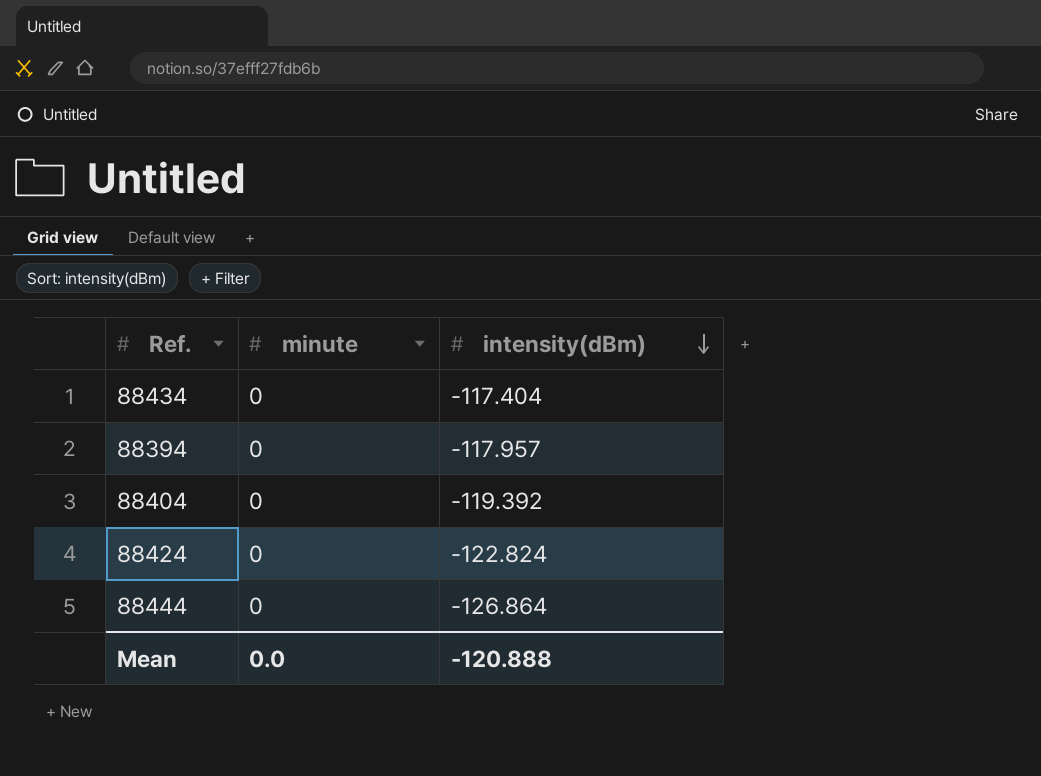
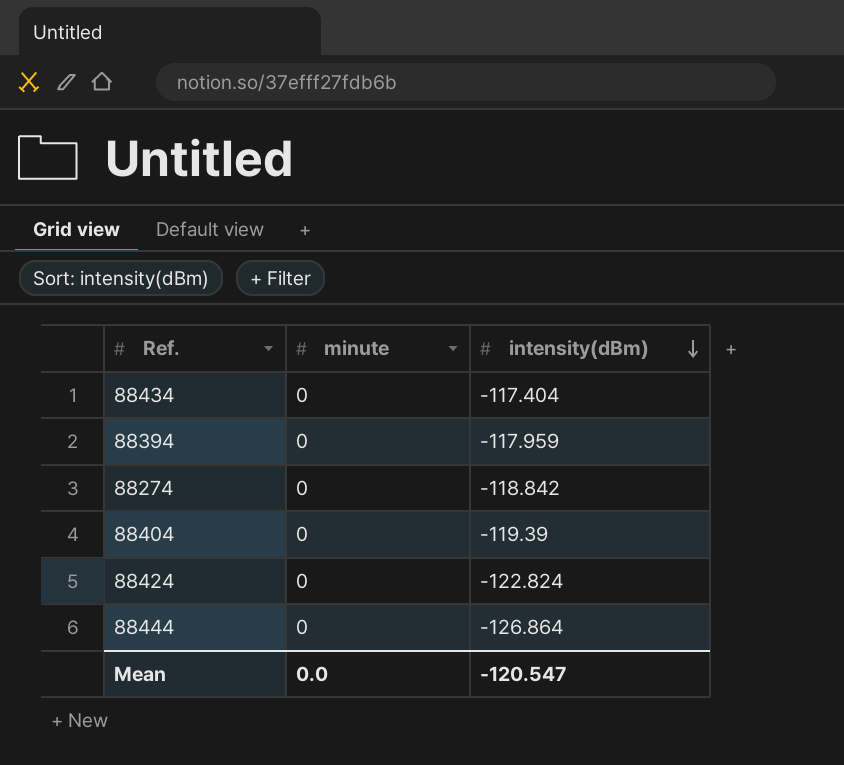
88394 | intensity(dBm): -117.957 -> -117.959
row 88274: none -> 0 | -118.842
88404 | intensity(dBm): -119.392 -> -119.39
Mean | intensity(dBm): -120.888 -> -120.547

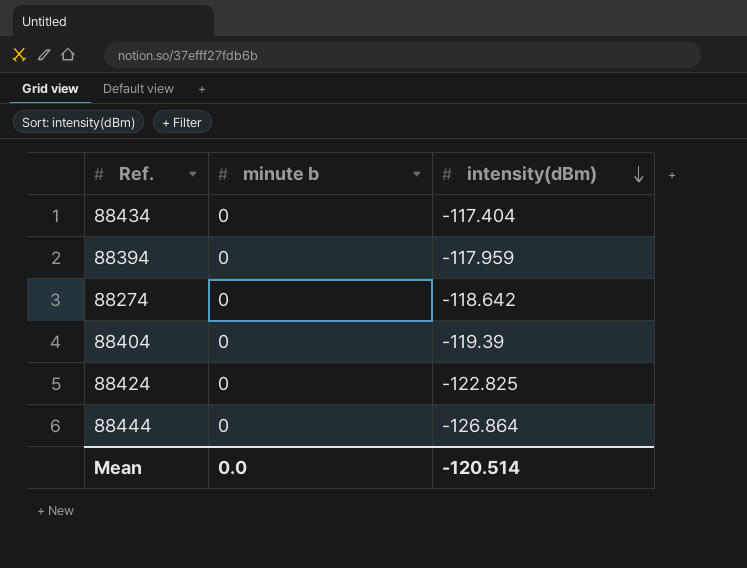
column name: minute -> minute b
88274 | intensity(dBm): -118.842 -> -118.642
88424 | intensity(dBm): -122.824 -> -122.825
Mean | intensity(dBm): -120.547 -> -120.514

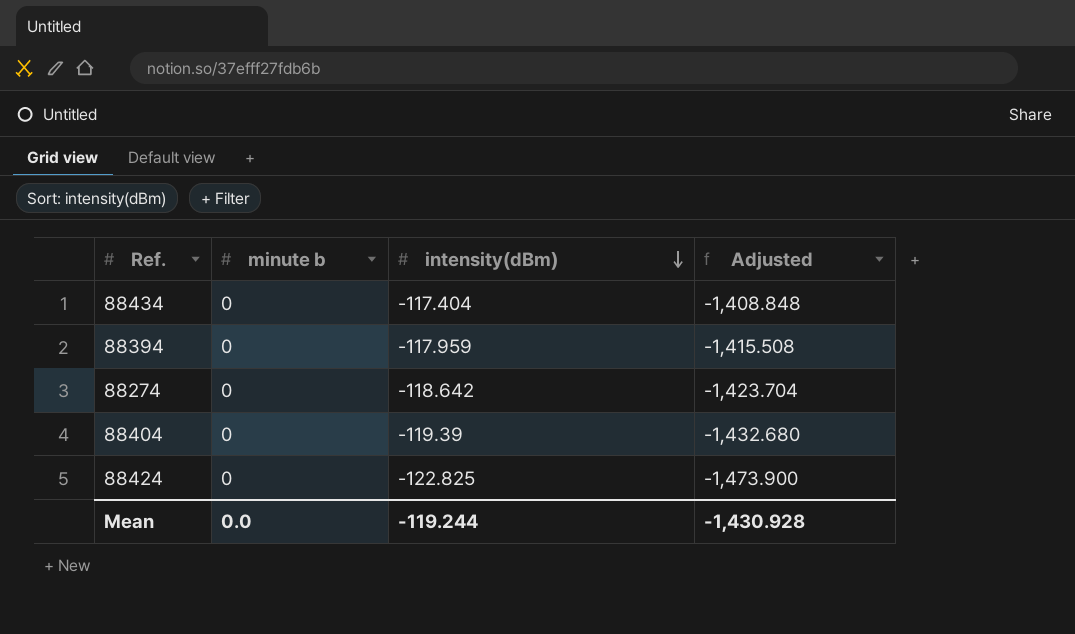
column Adjusted | formula: none -> [intensity(dBm)] * 12
row 88444: 0 | -126.864 -> none
Mean | intensity(dBm): -120.514 -> -119.244

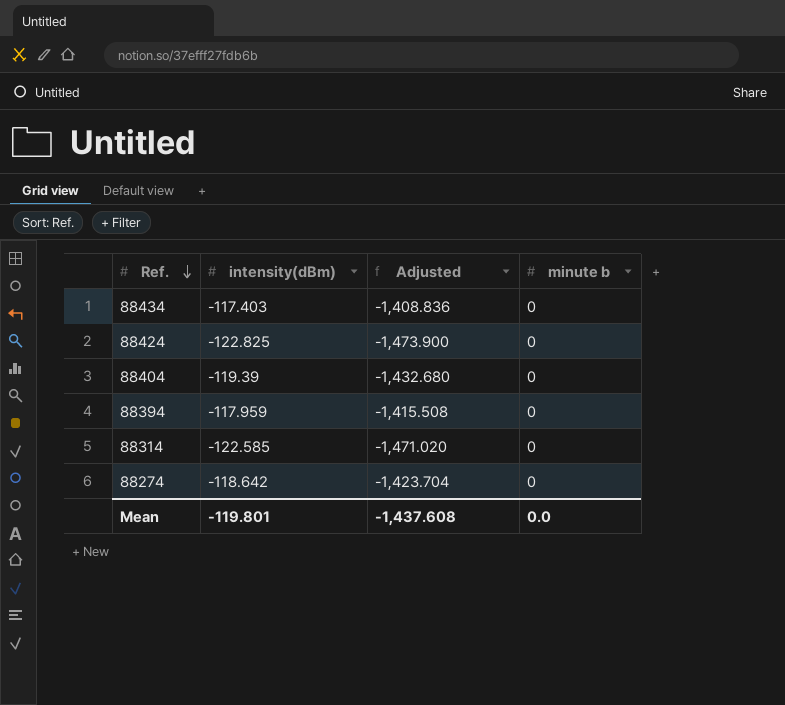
row order: intensity(dBm) descending -> Ref. descending
column minute b | position: 2 -> 4
88434 | intensity(dBm): -117.404 -> -117.403
88434 | Adjusted: -1,408.848 -> -1,408.836
row 88314: none -> -122.585 | -1,471.020 | 0
Mean | intensity(dBm): -119.244 -> -119.801
Mean | Adjusted: -1,430.928 -> -1,437.608

